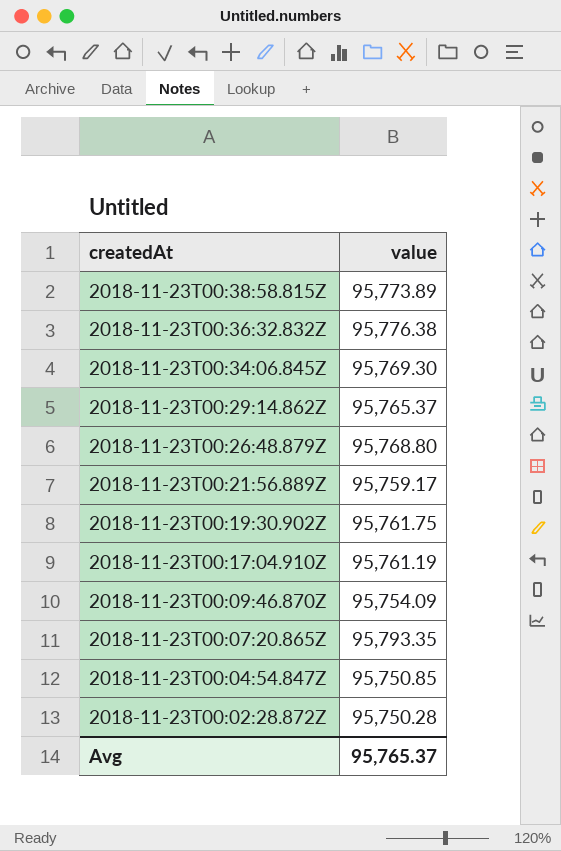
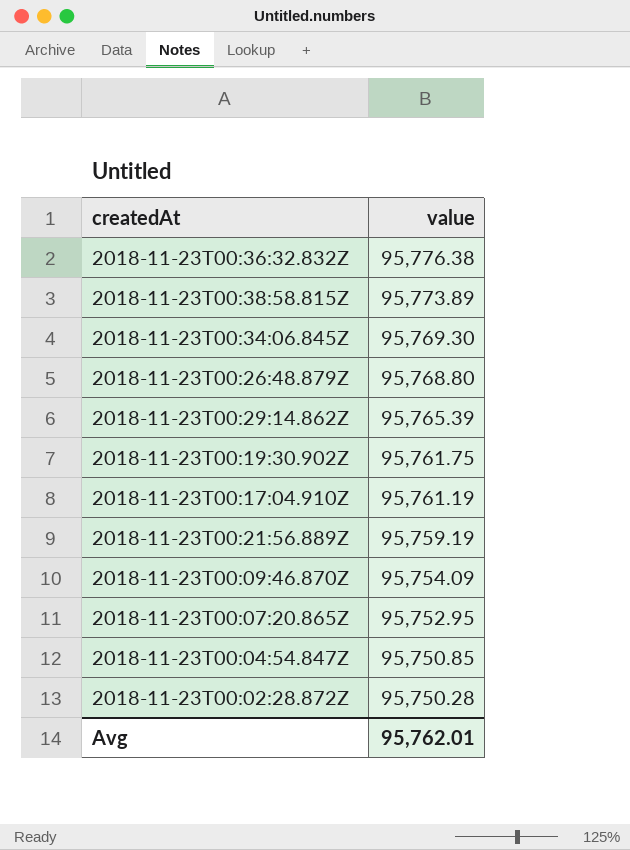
row order: createdAt descending -> value descending
2018-11-23T00:29:14.862Z | value: 95,765.37 -> 95,765.39
2018-11-23T00:21:56.889Z | value: 95,759.17 -> 95,759.19
2018-11-23T00:07:20.865Z | value: 95,793.35 -> 95,752.95
Avg | value: 95,765.37 -> 95,762.01

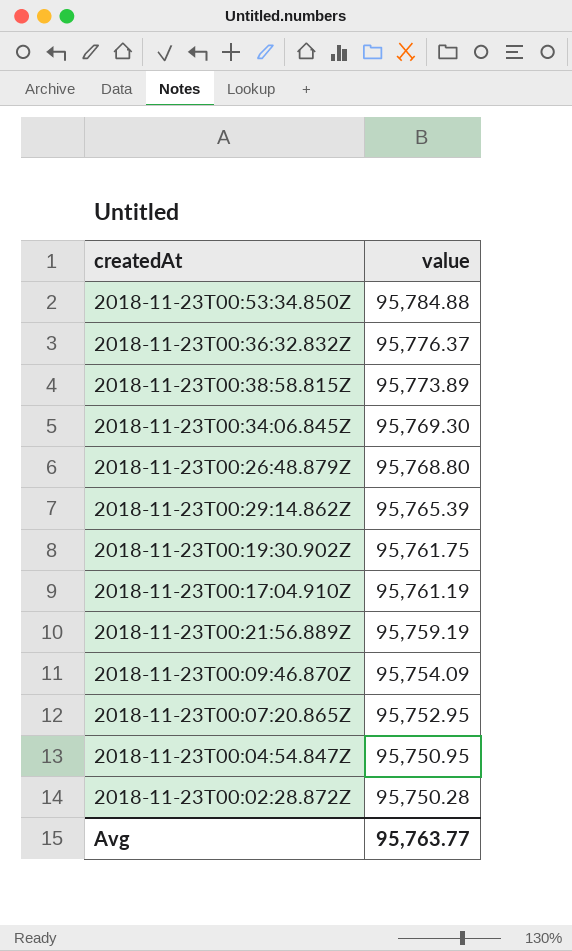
row 2018-11-23T00:53:34.850Z: none -> 95,784.88
2018-11-23T00:36:32.832Z | value: 95,776.38 -> 95,776.37
2018-11-23T00:04:54.847Z | value: 95,750.85 -> 95,750.95
Avg | value: 95,762.01 -> 95,763.77

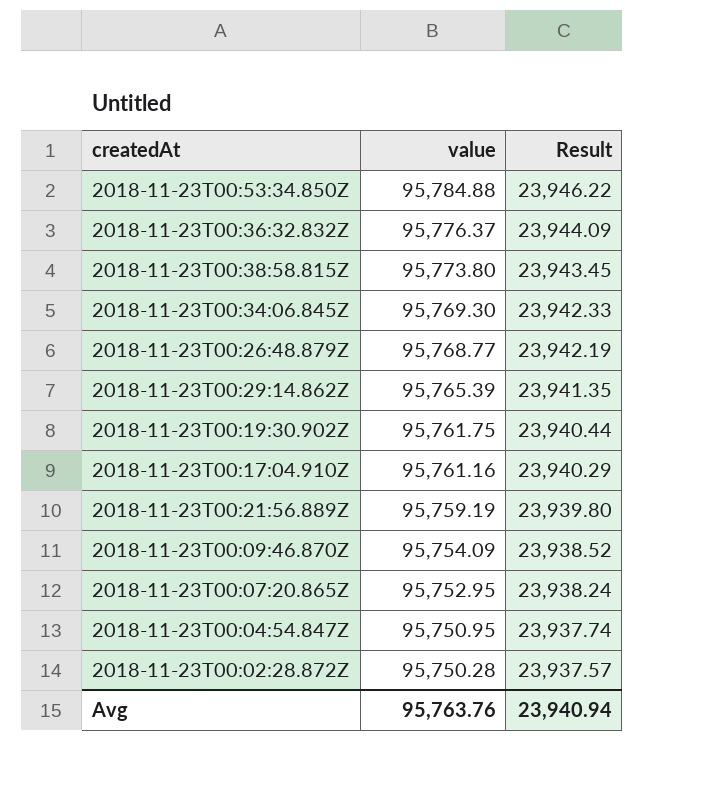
column Result | formula: none -> [value] * 0.25
2018-11-23T00:38:58.815Z | value: 95,773.89 -> 95,773.80
2018-11-23T00:26:48.879Z | value: 95,768.80 -> 95,768.77
2018-11-23T00:17:04.910Z | value: 95,761.19 -> 95,761.16
Avg | value: 95,763.77 -> 95,763.76

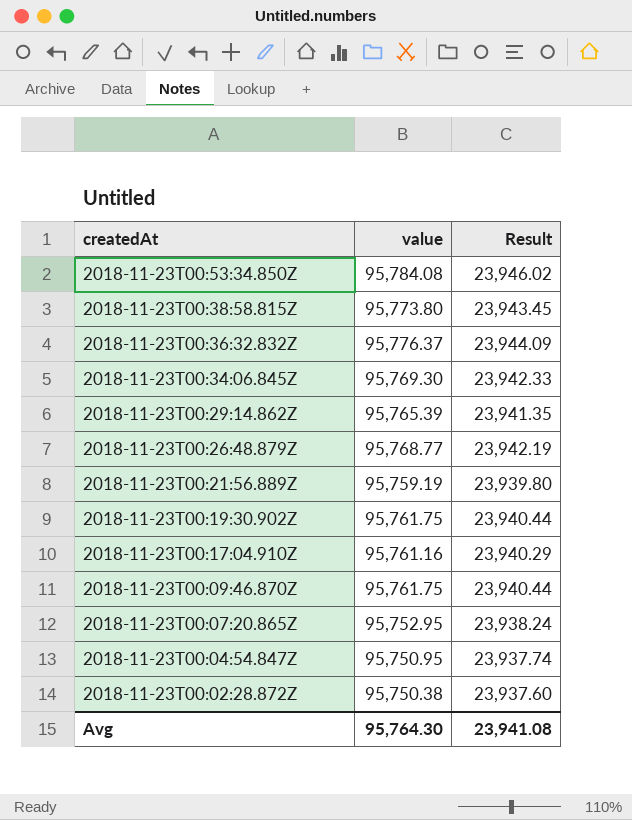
row order: value descending -> createdAt descending
2018-11-23T00:53:34.850Z | value: 95,784.88 -> 95,784.08
2018-11-23T00:53:34.850Z | Result: 23,946.22 -> 23,946.02
2018-11-23T00:09:46.870Z | value: 95,754.09 -> 95,761.75
2018-11-23T00:09:46.870Z | Result: 23,938.52 -> 23,940.44
2018-11-23T00:02:28.872Z | value: 95,750.28 -> 95,750.38
2018-11-23T00:02:28.872Z | Result: 23,937.57 -> 23,937.60
Avg | value: 95,763.76 -> 95,764.30
Avg | Result: 23,940.94 -> 23,941.08

